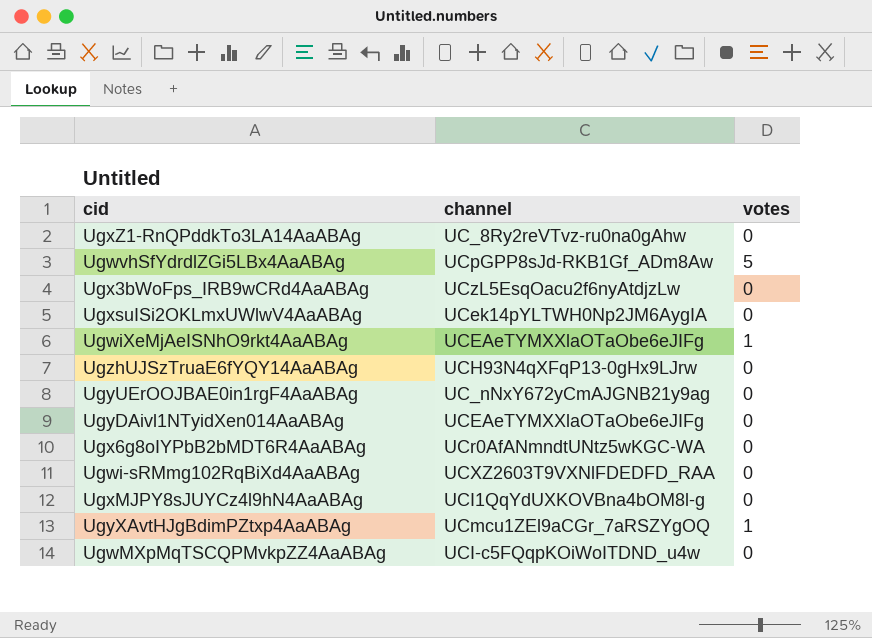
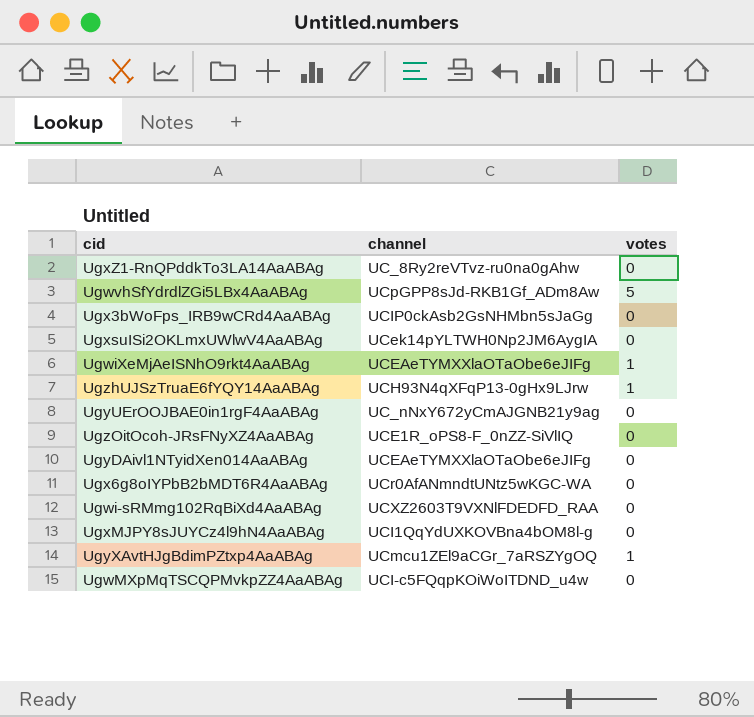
Ugx3bWoFps_IRB9wCRd4AaABAg | channel: UCzL5EsqOacu2f6nyAtdjzLw -> UCIP0ckAsb2GsNHMbn5sJaGg
UgzhUJSzTruaE6fYQY14AaABAg | votes: 0 -> 1
row UgzOitOcoh-JRsFNyXZ4AaABAg: none -> UCE1R_oPS8-F_0nZZ-SiVlIQ | 0

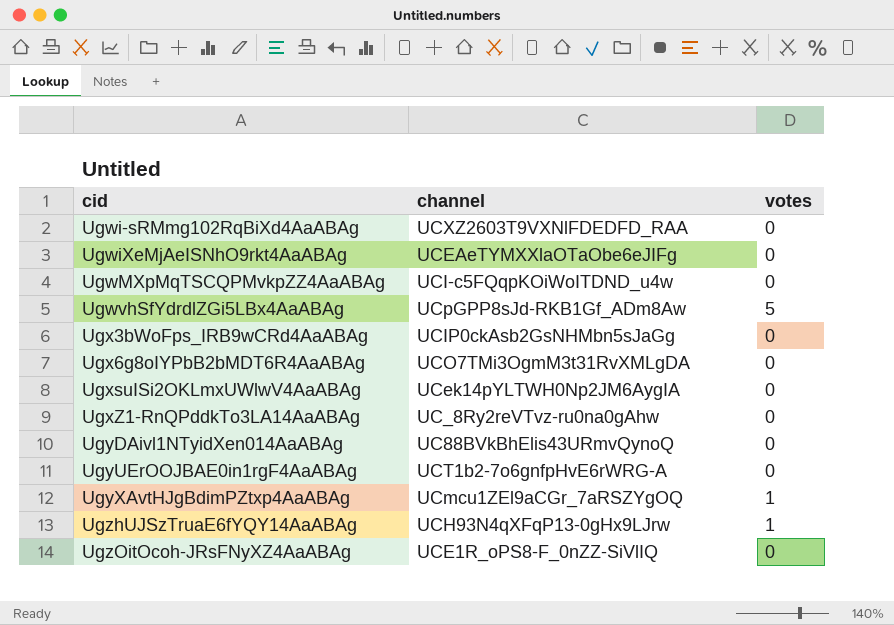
row order: none -> cid ascending
row UgxMJPY8sJUYCz4l9hN4AaABAg: UCI1QqYdUXKOVBna4bOM8l-g | 0 -> none
UgwiXeMjAeISNhO9rkt4AaABAg | votes: 1 -> 0
Ugx6g8oIYPbB2bMDT6R4AaABAg | channel: UCr0AfANmndtUNtz5wKGC-WA -> UCO7TMi3OgmM3t31RvXMLgDA
UgyDAivl1NTyidXen014AaABAg | channel: UCEAeTYMXXlaOTaObe6eJIFg -> UC88BVkBhElis43URmvQynoQ
UgyUErOOJBAE0in1rgF4AaABAg | channel: UC_nNxY672yCmAJGNB21y9ag -> UCT1b2-7o6gnfpHvE6rWRG-A

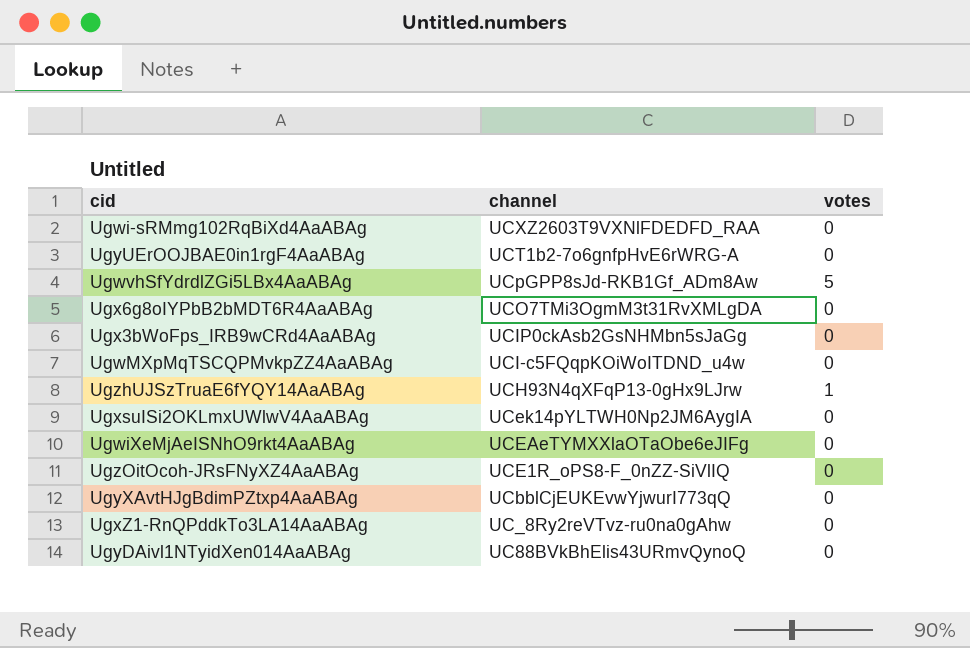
row order: cid ascending -> channel descending
UgyXAvtHJgBdimPZtxp4AaABAg | channel: UCmcu1ZEl9aCGr_7aRSZYgOQ -> UCbblCjEUKEvwYjwurI773qQ
UgyXAvtHJgBdimPZtxp4AaABAg | votes: 1 -> 0

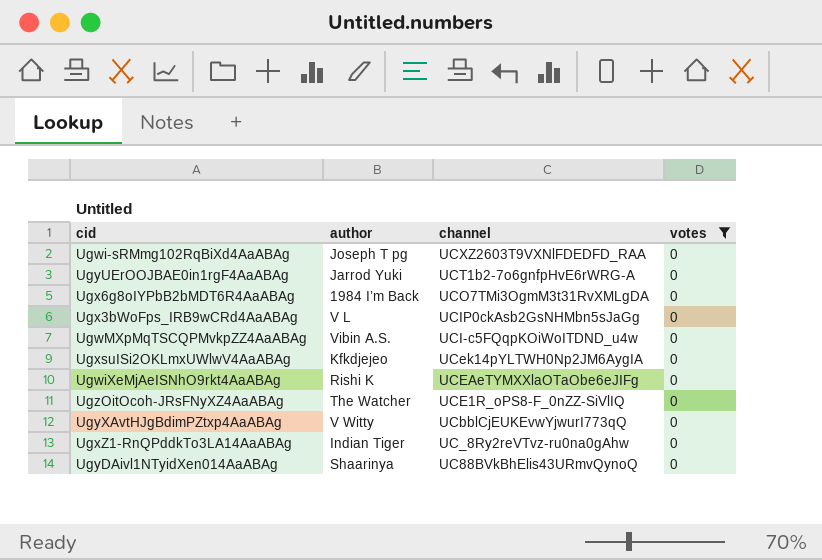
filter: none -> votes = 0
column author | position: none -> 2

